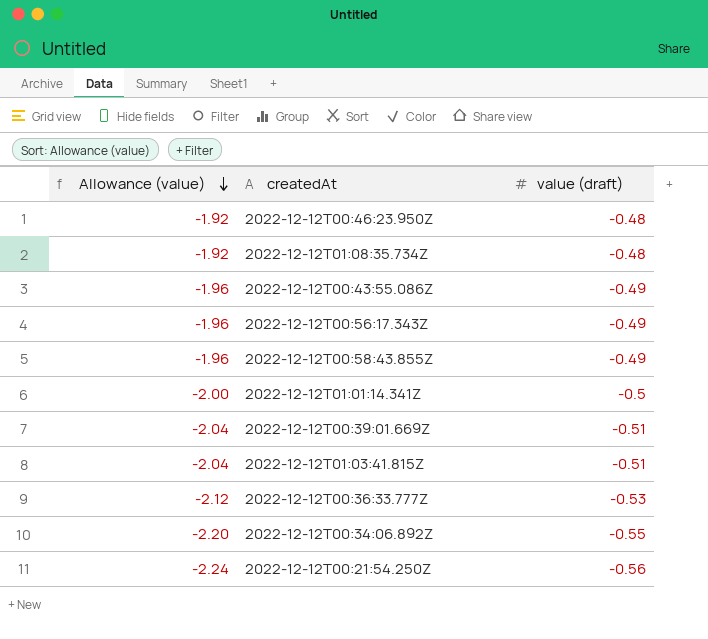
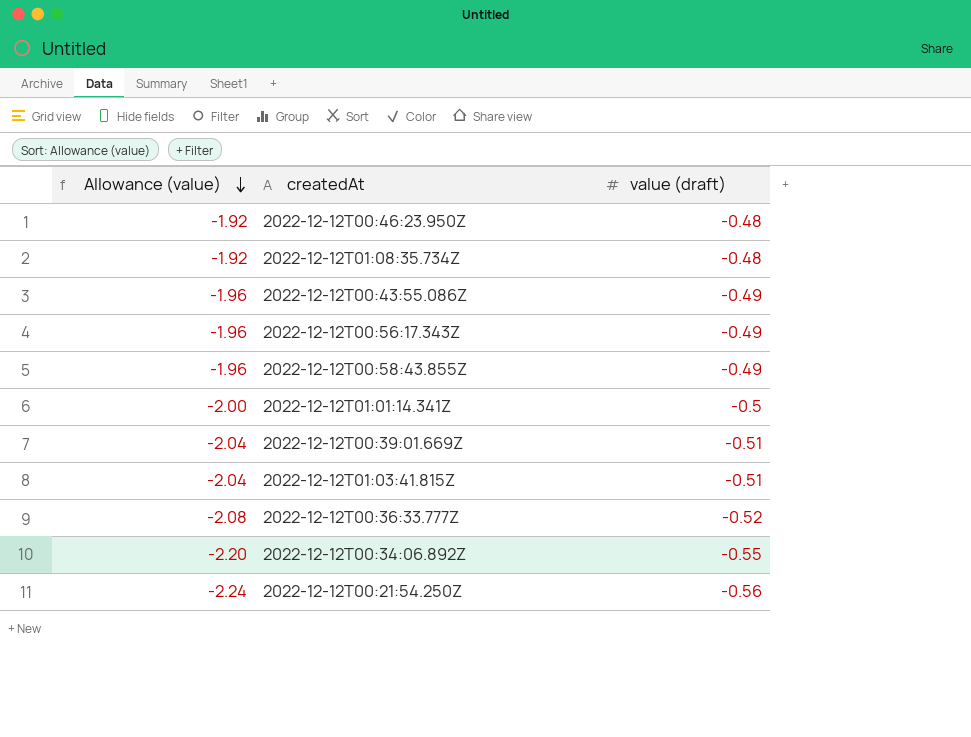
2022-12-12T00:36:33.777Z | Allowance (value): -2.12 -> -2.08
2022-12-12T00:36:33.777Z | value (draft): -0.53 -> -0.52

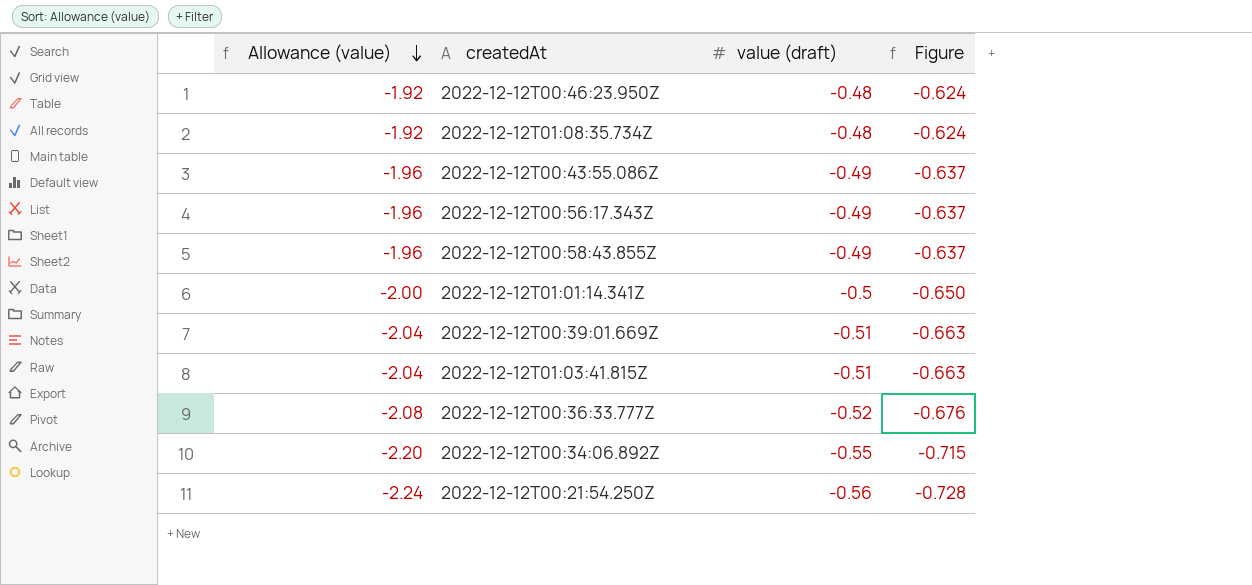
column Figure | formula: none -> [value (draft)] * 1.3

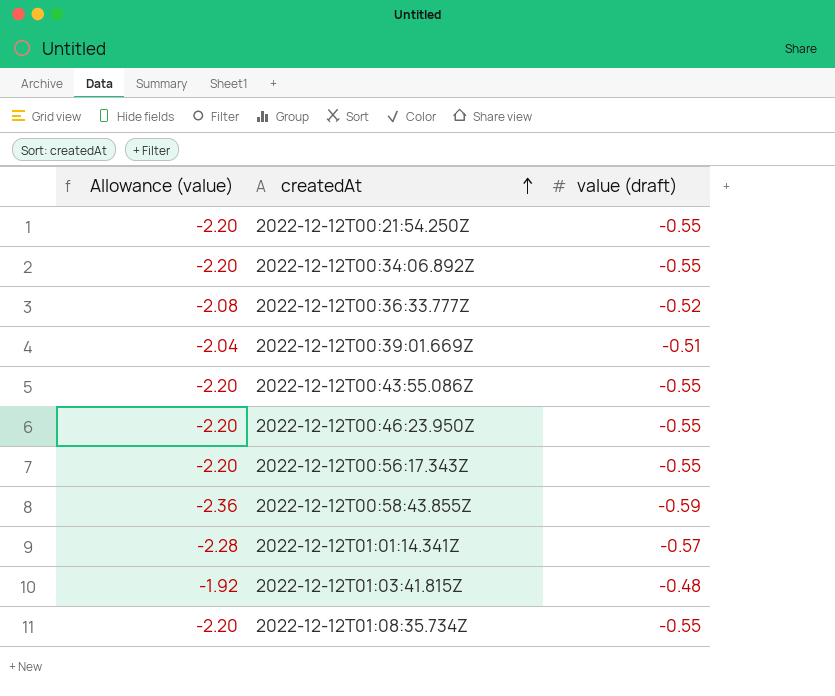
row order: Allowance (value) descending -> createdAt ascending
column Figure | formula: [value (draft)] * 1.3 -> none
2022-12-12T00:21:54.250Z | Allowance (value): -2.24 -> -2.20
2022-12-12T00:21:54.250Z | value (draft): -0.56 -> -0.55
2022-12-12T00:43:55.086Z | Allowance (value): -1.96 -> -2.20
2022-12-12T00:43:55.086Z | value (draft): -0.49 -> -0.55
2022-12-12T00:46:23.950Z | Allowance (value): -1.92 -> -2.20
2022-12-12T00:46:23.950Z | value (draft): -0.48 -> -0.55
2022-12-12T00:56:17.343Z | Allowance (value): -1.96 -> -2.20
2022-12-12T00:56:17.343Z | value (draft): -0.49 -> -0.55
2022-12-12T00:58:43.855Z | Allowance (value): -1.96 -> -2.36
2022-12-12T00:58:43.855Z | value (draft): -0.49 -> -0.59
2022-12-12T01:01:14.341Z | Allowance (value): -2.00 -> -2.28
2022-12-12T01:01:14.341Z | value (draft): -0.5 -> -0.57
2022-12-12T01:03:41.815Z | Allowance (value): -2.04 -> -1.92
2022-12-12T01:03:41.815Z | value (draft): -0.51 -> -0.48
2022-12-12T01:08:35.734Z | Allowance (value): -1.92 -> -2.20
2022-12-12T01:08:35.734Z | value (draft): -0.48 -> -0.55

